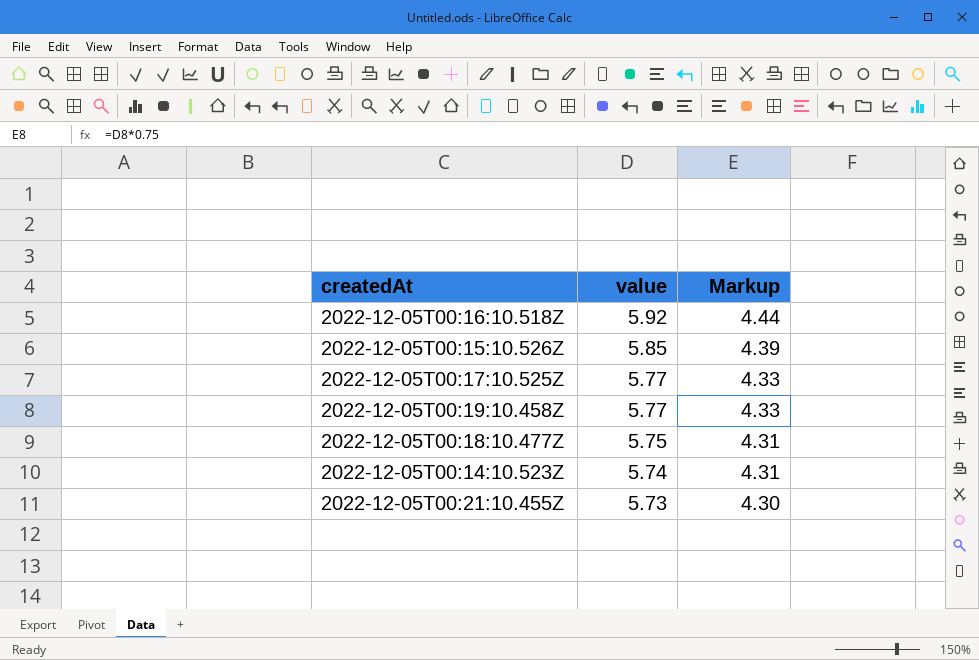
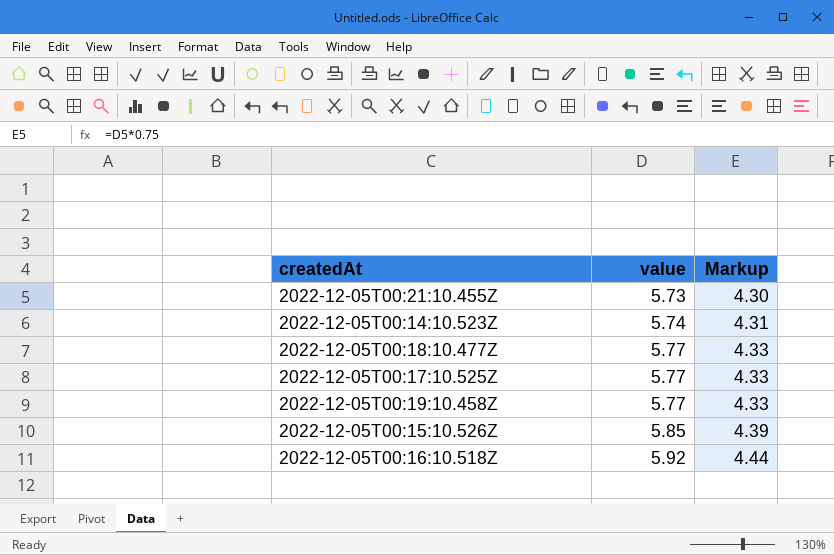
row order: value descending -> value ascending
2022-12-05T00:18:10.477Z | value: 5.75 -> 5.77
2022-12-05T00:18:10.477Z | Markup: 4.31 -> 4.33

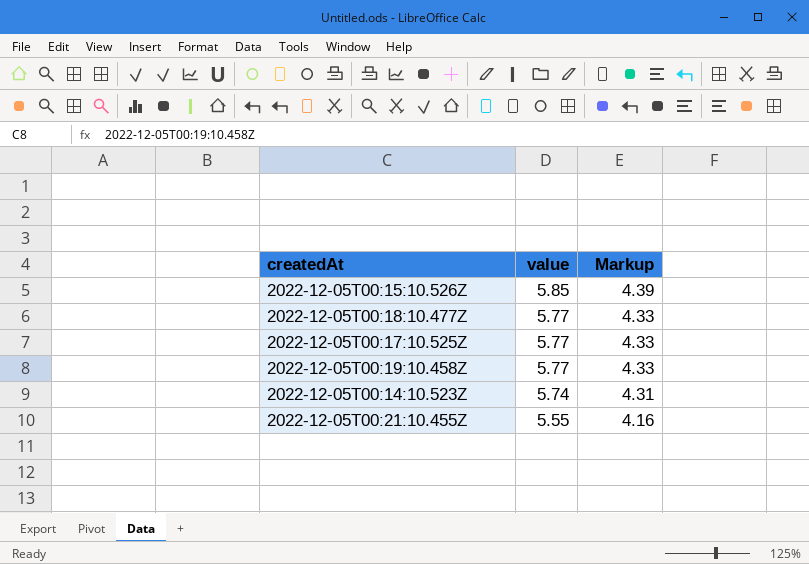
row order: value ascending -> value descending
row 2022-12-05T00:16:10.518Z: 5.92 | 4.44 -> none
2022-12-05T00:21:10.455Z | value: 5.73 -> 5.55
2022-12-05T00:21:10.455Z | Markup: 4.30 -> 4.16

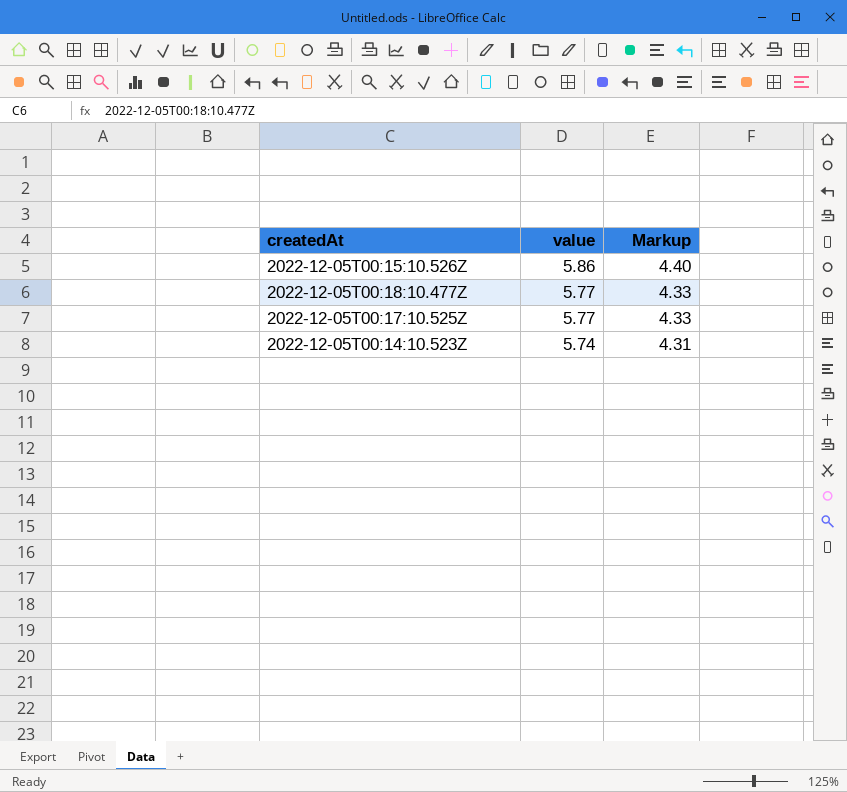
row 2022-12-05T00:19:10.458Z: 5.77 | 4.33 -> none
row 2022-12-05T00:21:10.455Z: 5.55 | 4.16 -> none
2022-12-05T00:15:10.526Z | value: 5.85 -> 5.86
2022-12-05T00:15:10.526Z | Markup: 4.39 -> 4.40

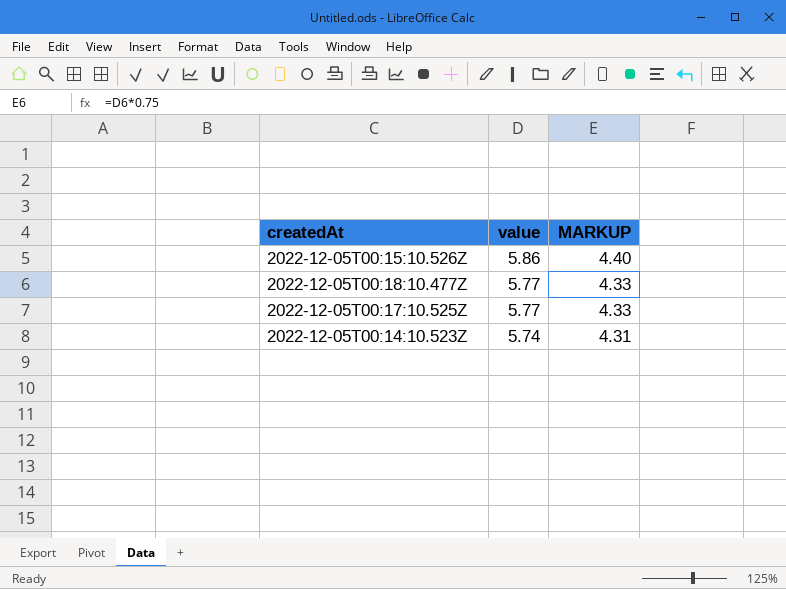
column name: Markup -> MARKUP

